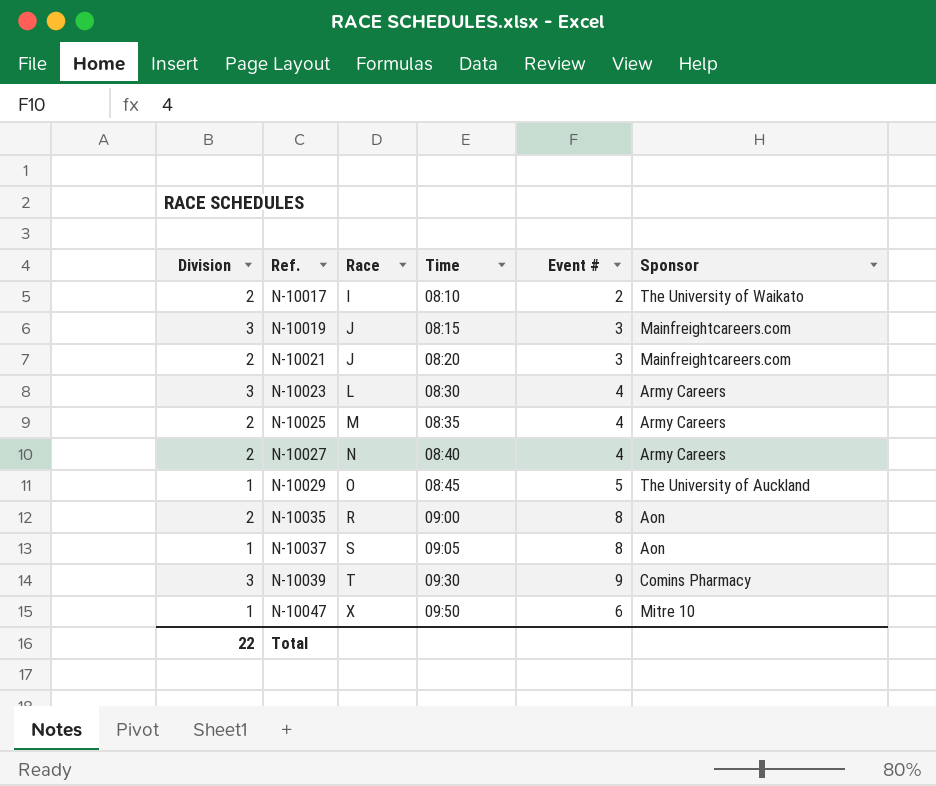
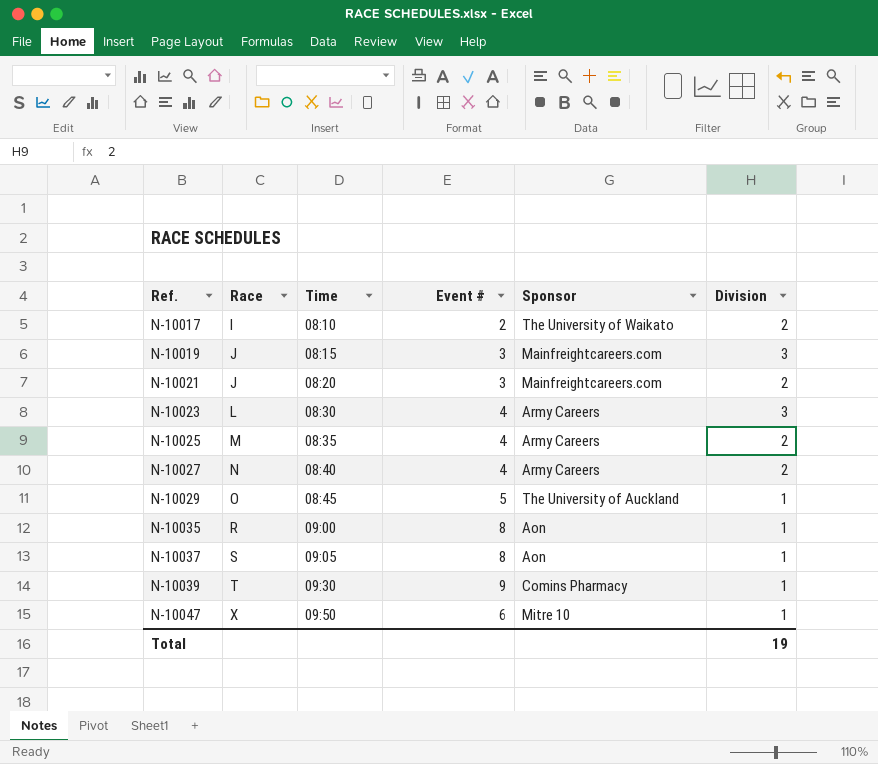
column Division | position: 1 -> 6
N-10035 | Division: 2 -> 1
N-10039 | Division: 3 -> 1
Total | Division: 22 -> 19

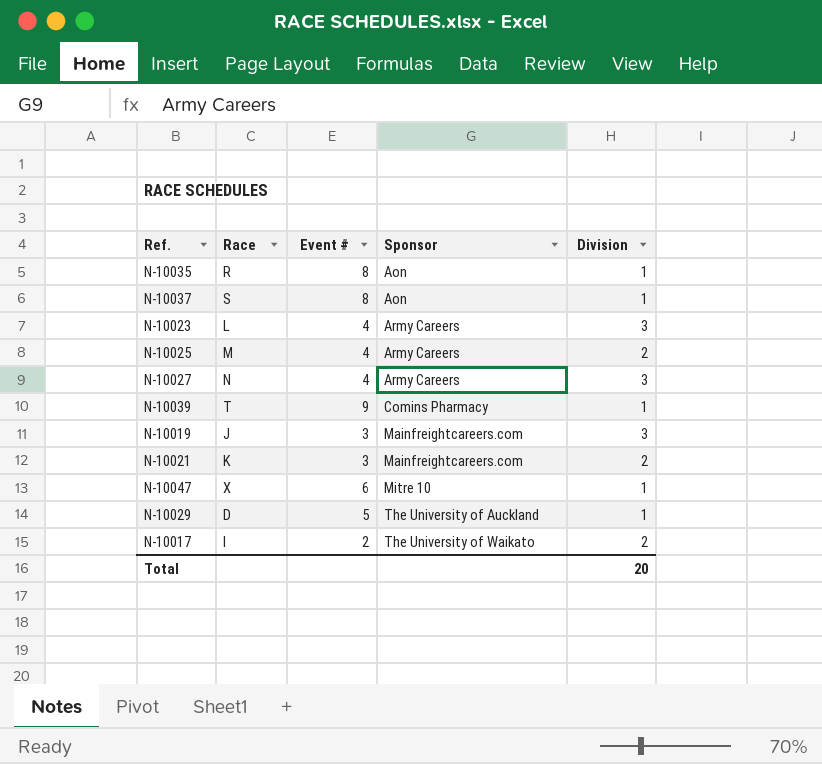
row order: Ref. ascending -> Sponsor ascending
column Time | position: 3 -> none
N-10027 | Division: 2 -> 3
N-10021 | Race: J -> K
N-10029 | Race: O -> D
Total | Division: 19 -> 20

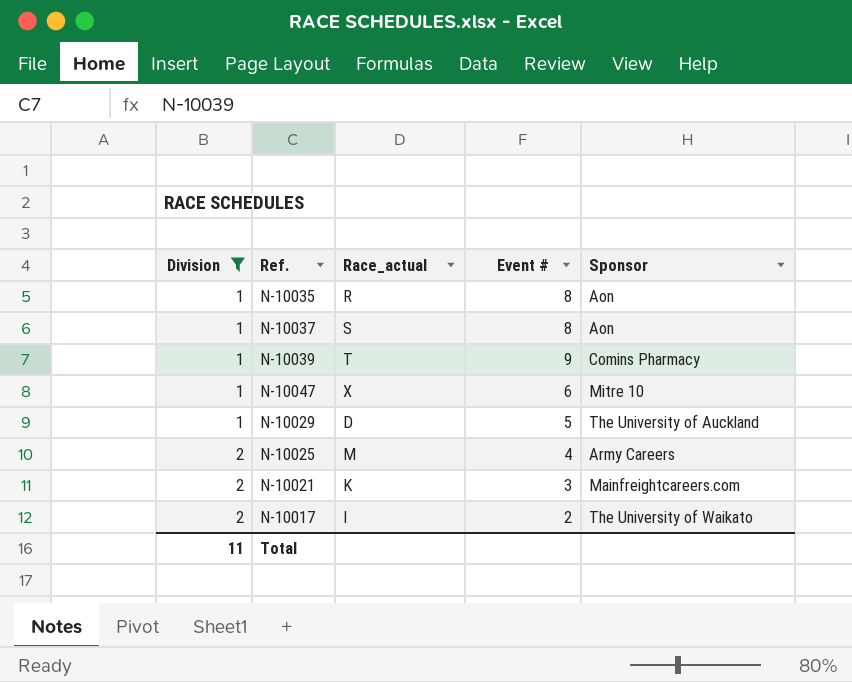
filter: none -> Division != 3
row order: Sponsor ascending -> Division ascending
column Division | position: 5 -> 1
column name: Race -> Race_actual
Total | Division: 20 -> 11

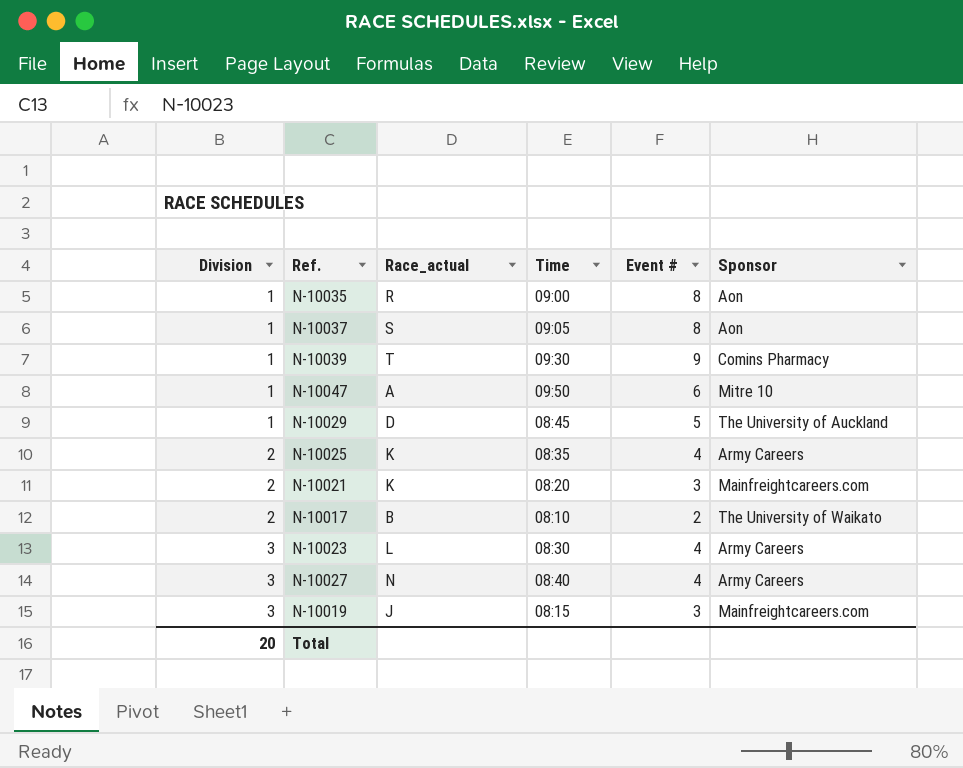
filter: Division != 3 -> none
column Time | position: none -> 4
N-10047 | Race_actual: X -> A
N-10025 | Race_actual: M -> K
N-10017 | Race_actual: I -> B
Total | Division: 11 -> 20

